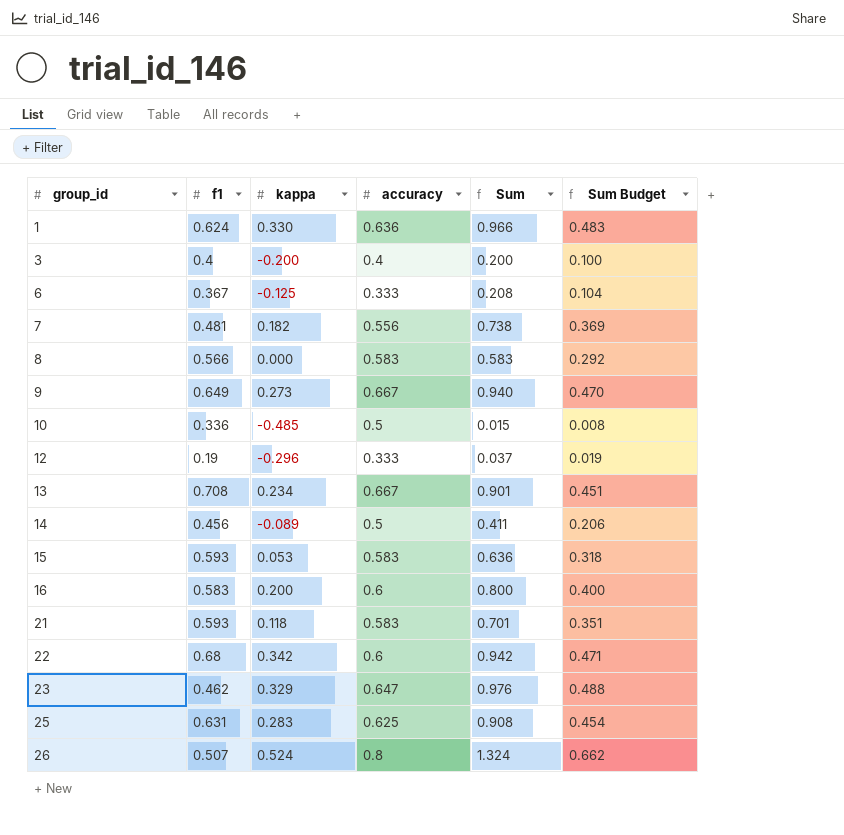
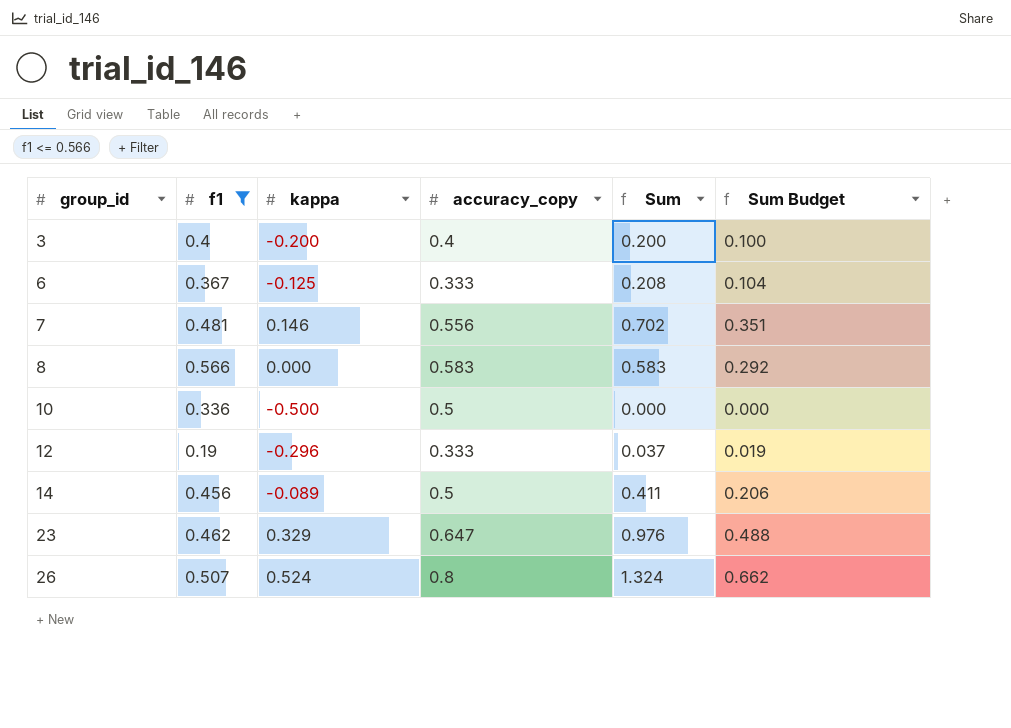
filter: none -> f1 <= 0.566
column name: accuracy -> accuracy_copy
7 | kappa: 0.182 -> 0.146
7 | Sum: 0.738 -> 0.702
7 | Sum Budget: 0.369 -> 0.351
10 | kappa: -0.485 -> -0.500
10 | Sum: 0.015 -> 0.000
10 | Sum Budget: 0.008 -> 0.000

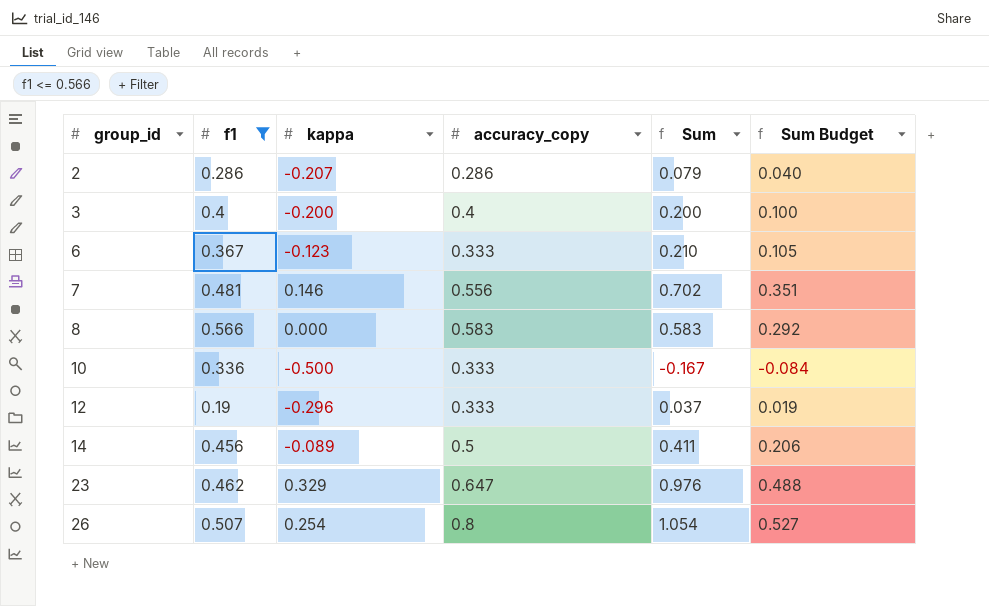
row 2: none -> 0.286 | -0.207 | 0.286 | 0.079 | 0.040
6 | kappa: -0.125 -> -0.123
6 | Sum: 0.208 -> 0.210
6 | Sum Budget: 0.104 -> 0.105
10 | accuracy_copy: 0.5 -> 0.333
10 | Sum: 0.000 -> -0.167
10 | Sum Budget: 0.000 -> -0.084
26 | kappa: 0.524 -> 0.254
26 | Sum: 1.324 -> 1.054
26 | Sum Budget: 0.662 -> 0.527

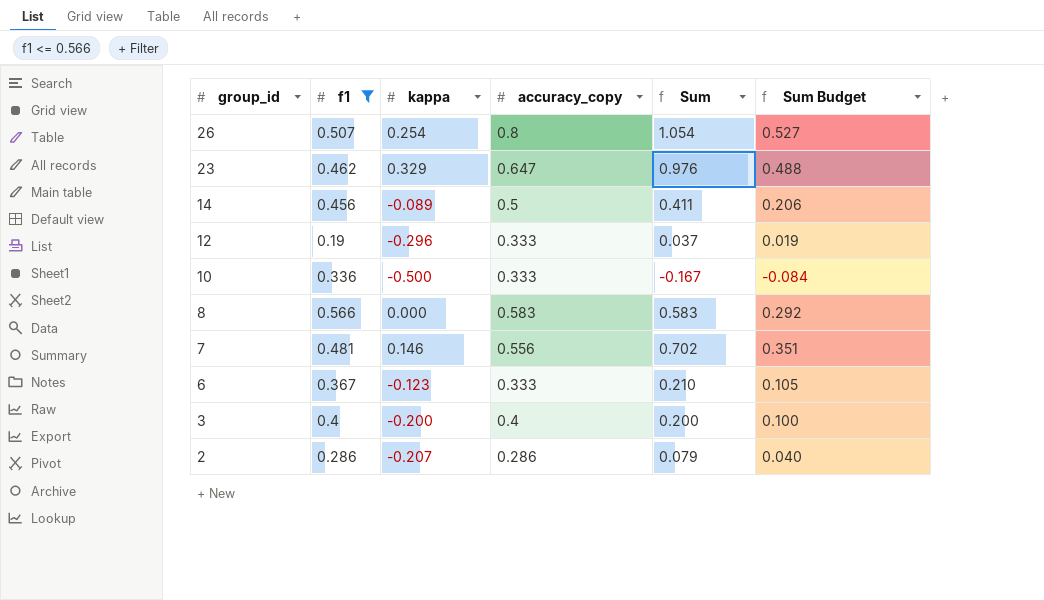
row order: group_id ascending -> group_id descending

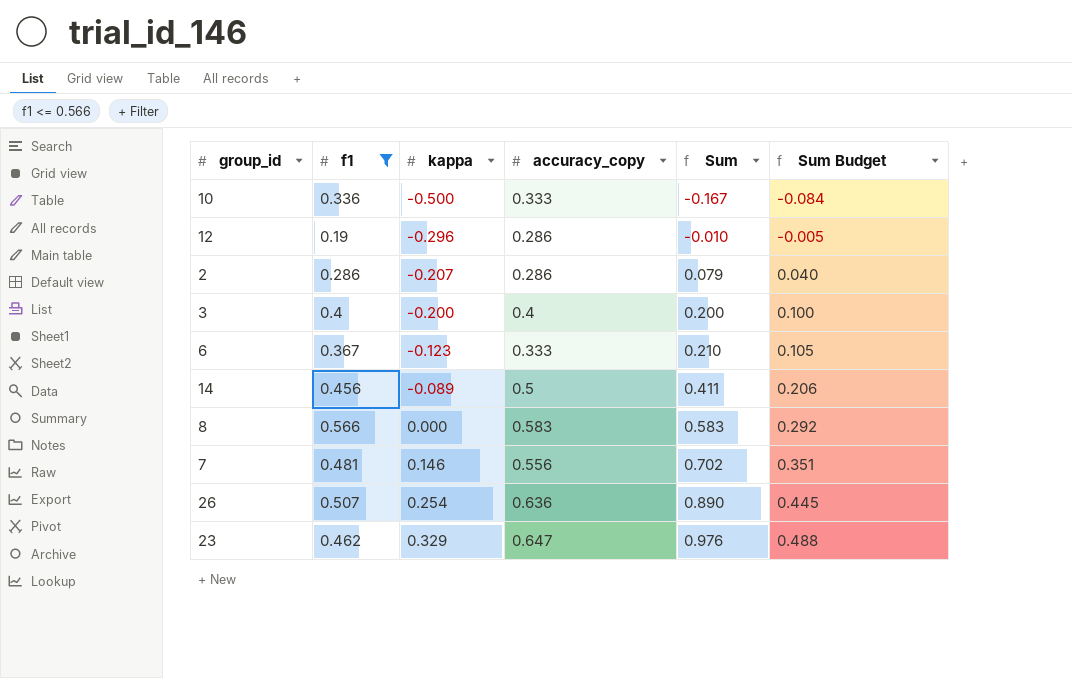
row order: group_id descending -> kappa ascending
12 | accuracy_copy: 0.333 -> 0.286
12 | Sum: 0.037 -> -0.010
12 | Sum Budget: 0.019 -> -0.005
26 | accuracy_copy: 0.8 -> 0.636
26 | Sum: 1.054 -> 0.890
26 | Sum Budget: 0.527 -> 0.445

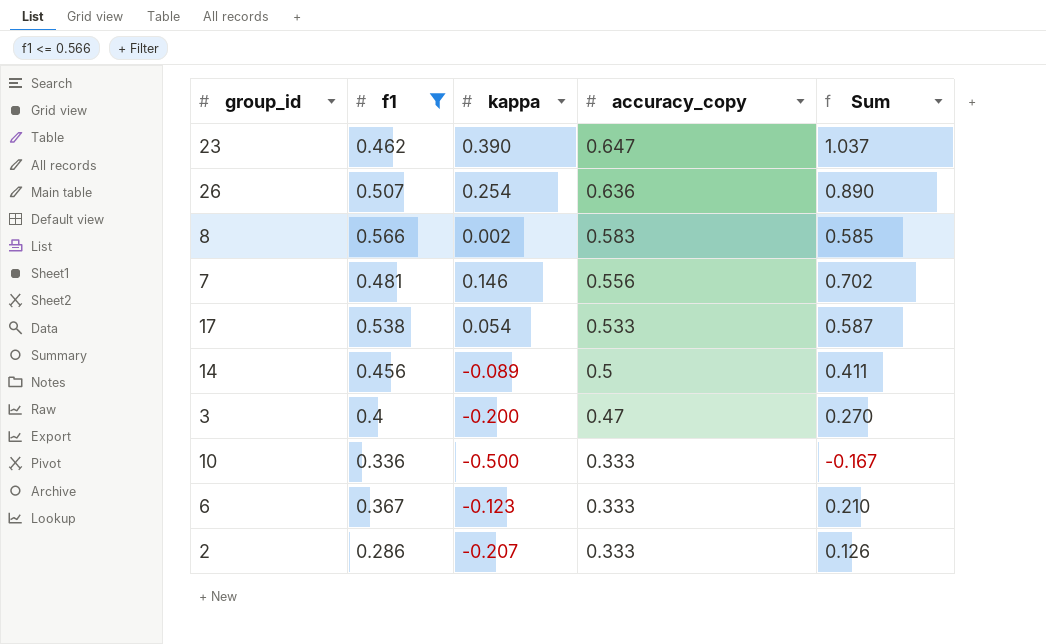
row order: kappa ascending -> accuracy_copy descending
column Sum Budget | formula: [Sum] * 0.5 -> none
row 12: 0.19 | -0.296 | 0.286 | -0.010 | -0.005 -> none
23 | kappa: 0.329 -> 0.390
23 | Sum: 0.976 -> 1.037
8 | kappa: 0.000 -> 0.002
8 | Sum: 0.583 -> 0.585
row 17: none -> 0.538 | 0.054 | 0.533 | 0.587
3 | accuracy_copy: 0.4 -> 0.47
3 | Sum: 0.200 -> 0.270
2 | accuracy_copy: 0.286 -> 0.333
2 | Sum: 0.079 -> 0.126

